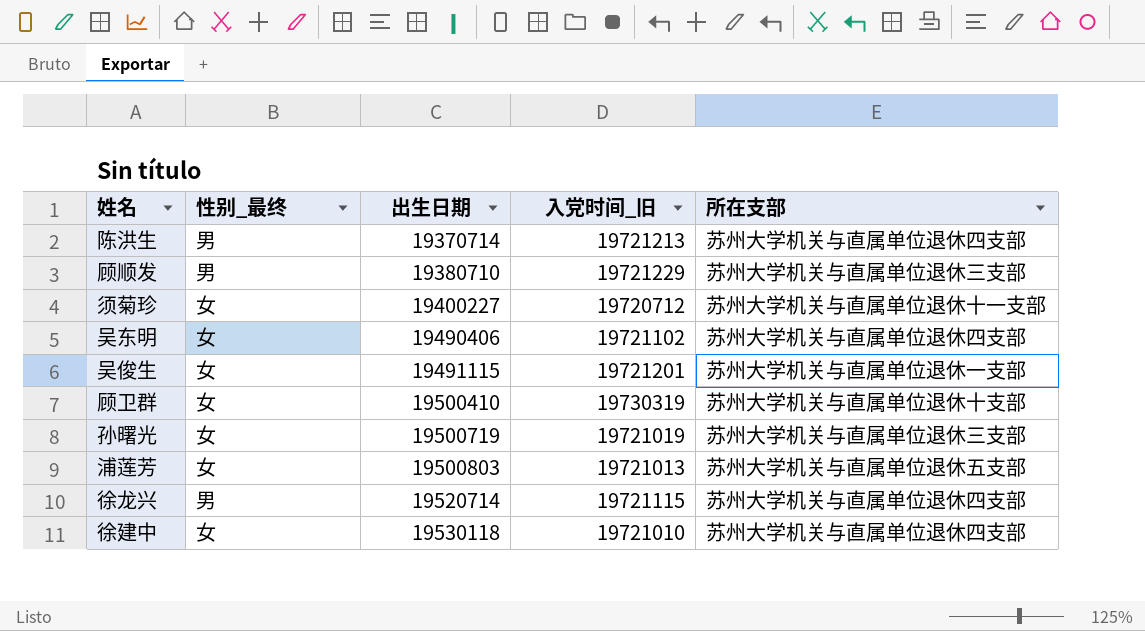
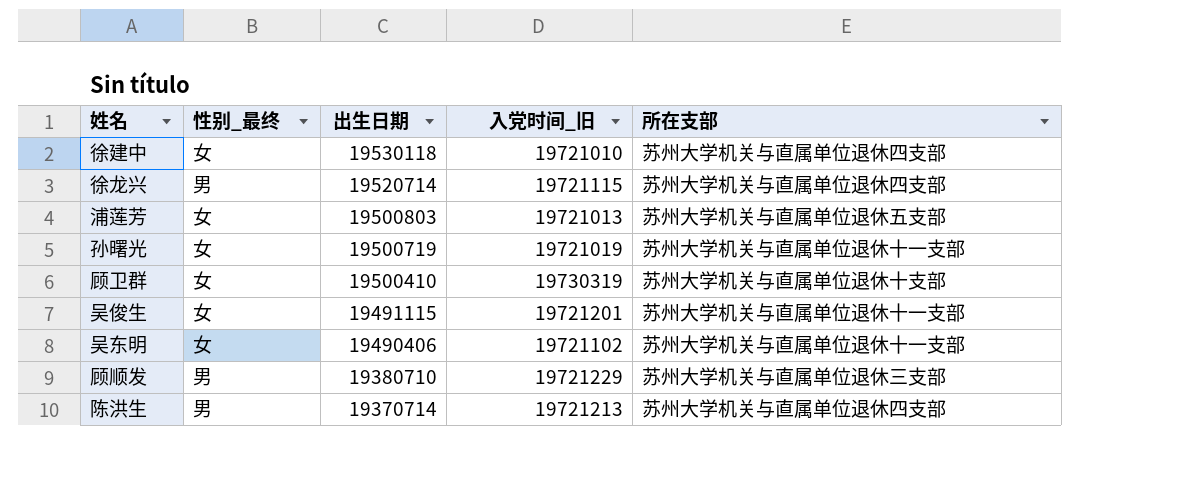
row order: 出生日期 ascending -> 出生日期 descending
row 须菊珍: 女 | 19400227 | 19720712 | 苏州大学机关与直属单位退休十一支部 -> none
孙曙光 | 所在支部: 苏州大学机关与直属单位退休三支部 -> 苏州大学机关与直属单位退休十一支部
吴俊生 | 所在支部: 苏州大学机关与直属单位退休一支部 -> 苏州大学机关与直属单位退休十一支部
吴东明 | 所在支部: 苏州大学机关与直属单位退休四支部 -> 苏州大学机关与直属单位退休十一支部

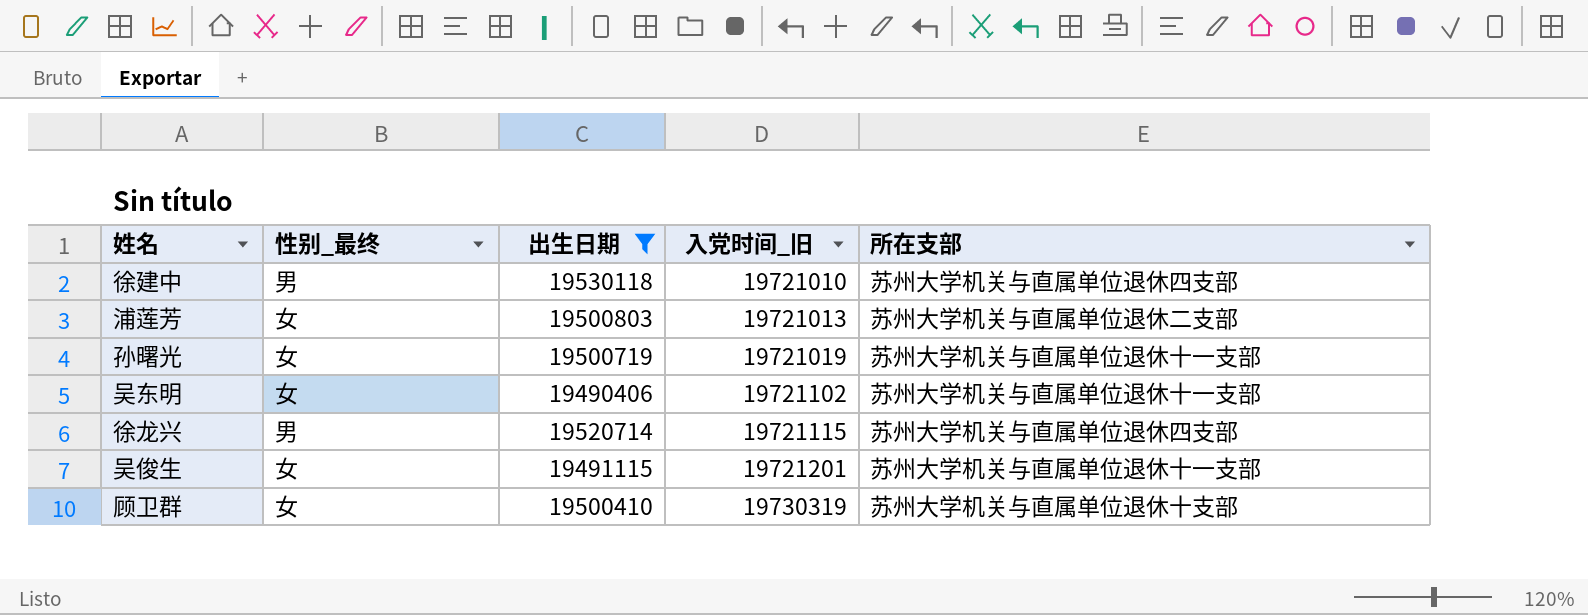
filter: none -> 出生日期 >= 19490406
row order: 出生日期 descending -> 入党时间_旧 ascending
徐建中 | 性别_最终: 女 -> 男
浦莲芳 | 所在支部: 苏州大学机关与直属单位退休五支部 -> 苏州大学机关与直属单位退休二支部

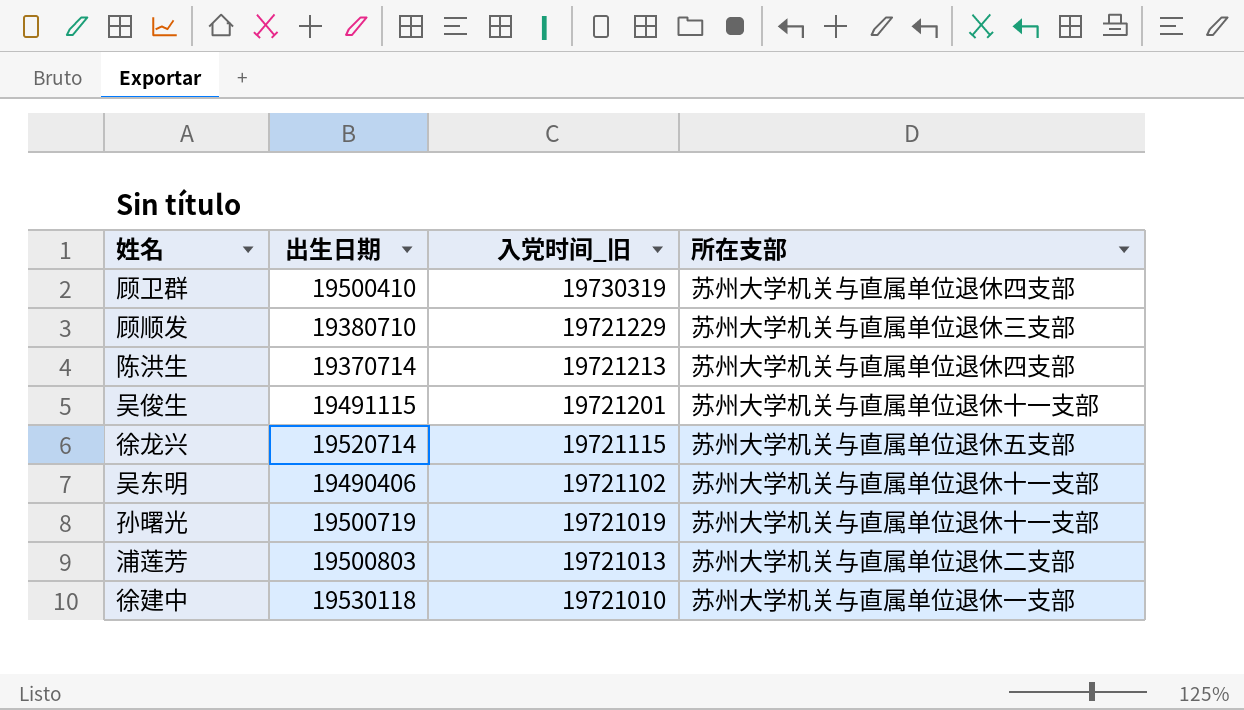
filter: 出生日期 >= 19490406 -> none
row order: 入党时间_旧 ascending -> 入党时间_旧 descending
column 性别_最终 | position: 2 -> none
顾卫群 | 所在支部: 苏州大学机关与直属单位退休十支部 -> 苏州大学机关与直属单位退休四支部
徐龙兴 | 所在支部: 苏州大学机关与直属单位退休四支部 -> 苏州大学机关与直属单位退休五支部
徐建中 | 所在支部: 苏州大学机关与直属单位退休四支部 -> 苏州大学机关与直属单位退休一支部

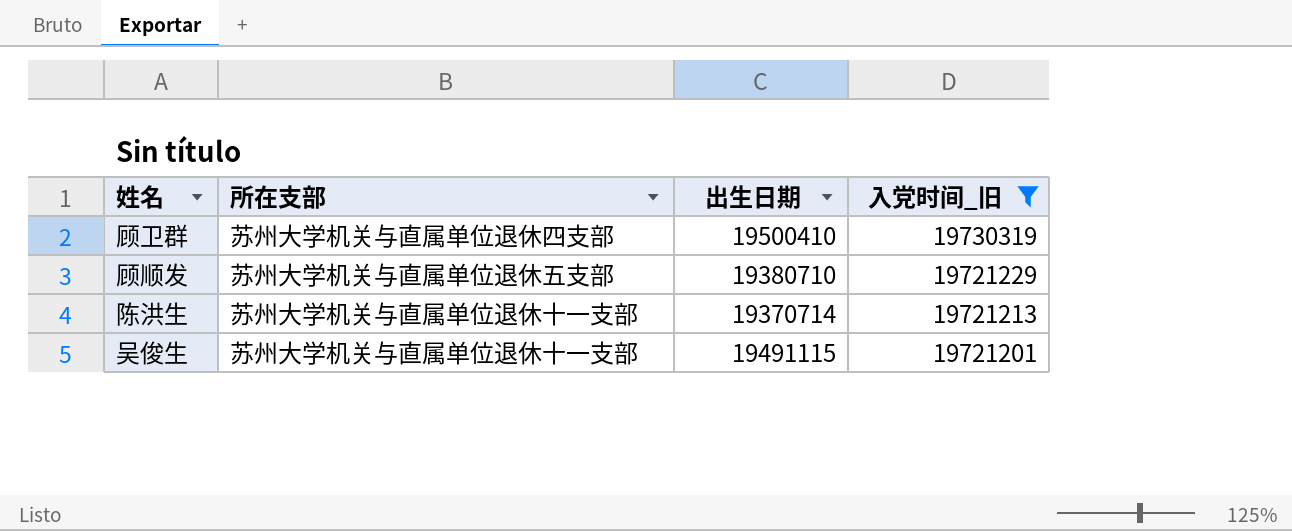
filter: none -> 入党时间_旧 >= 19721201
column 所在支部 | position: 4 -> 2
顾顺发 | 所在支部: 苏州大学机关与直属单位退休三支部 -> 苏州大学机关与直属单位退休五支部
陈洪生 | 所在支部: 苏州大学机关与直属单位退休四支部 -> 苏州大学机关与直属单位退休十一支部

